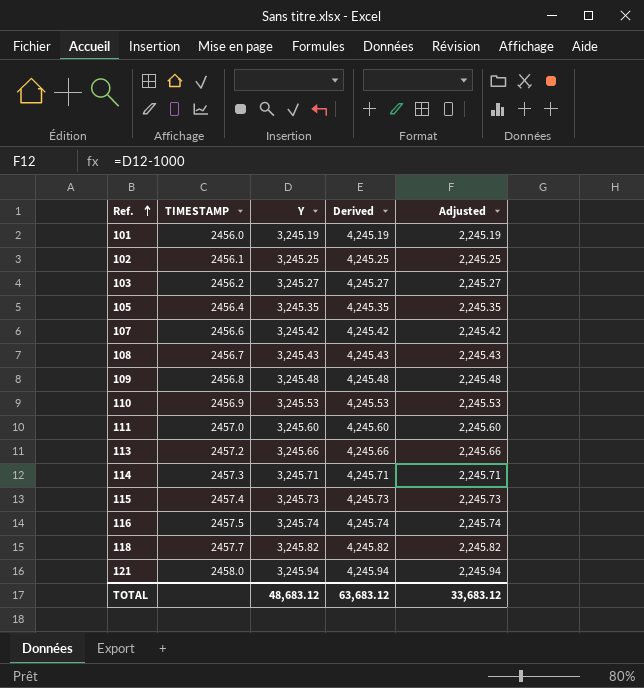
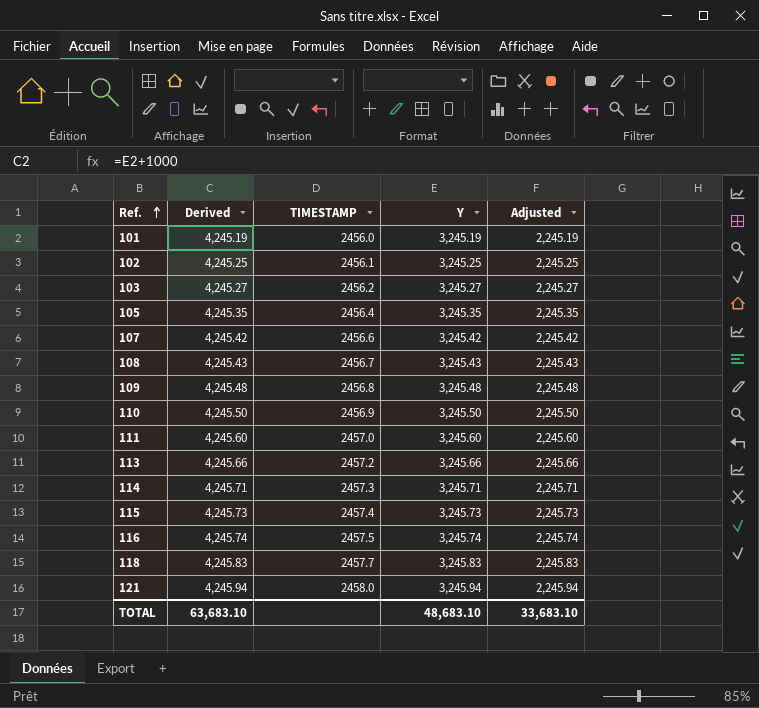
column Derived | position: 4 -> 2
110 | Derived: 4,245.53 -> 4,245.50
110 | Y: 3,245.53 -> 3,245.50
110 | Adjusted: 2,245.53 -> 2,245.50
118 | Derived: 4,245.82 -> 4,245.83
118 | Y: 3,245.82 -> 3,245.83
118 | Adjusted: 2,245.82 -> 2,245.83
TOTAL | Derived: 63,683.12 -> 63,683.10
TOTAL | Y: 48,683.12 -> 48,683.10
TOTAL | Adjusted: 33,683.12 -> 33,683.10

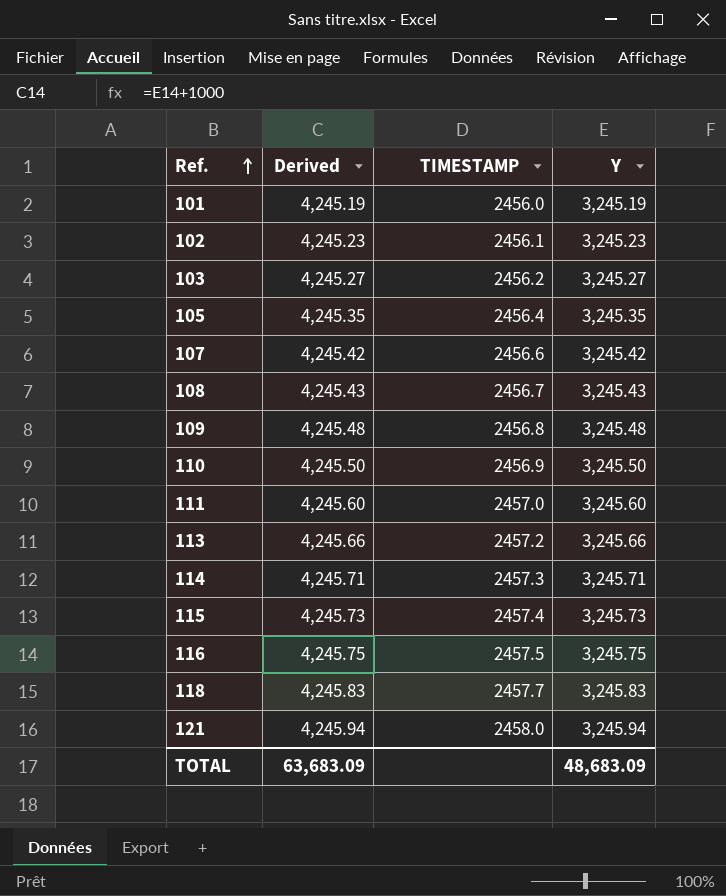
column Adjusted | formula: [Y] - 1000 -> none
102 | Derived: 4,245.25 -> 4,245.23
102 | Y: 3,245.25 -> 3,245.23
116 | Derived: 4,245.74 -> 4,245.75
116 | Y: 3,245.74 -> 3,245.75
TOTAL | Derived: 63,683.10 -> 63,683.09
TOTAL | Y: 48,683.10 -> 48,683.09

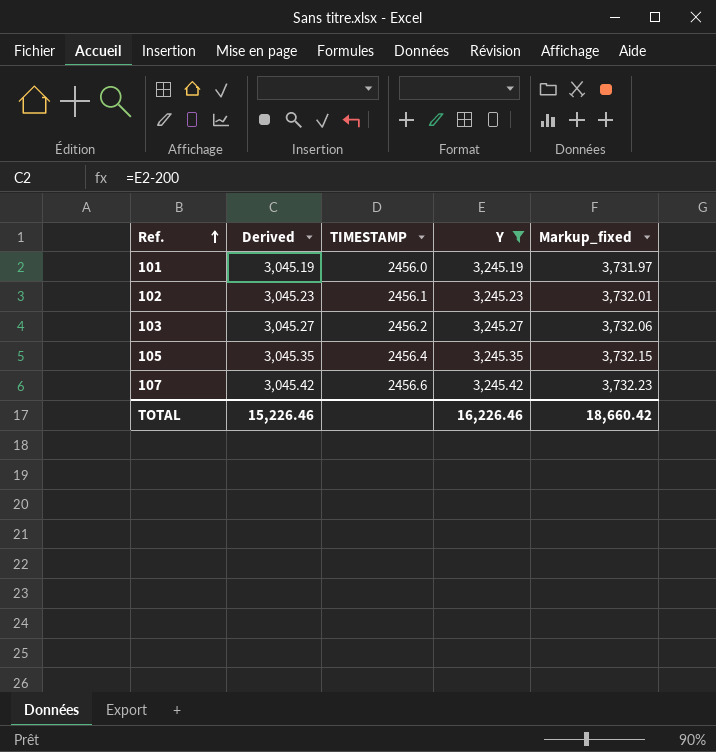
filter: none -> Y <= 3,245.42
column Derived | formula: [Y] + 1000 -> [Y] - 200
column Markup_fixed | formula: none -> [Y] * 1.15
TOTAL | Derived: 63,683.09 -> 15,226.46
TOTAL | Y: 48,683.09 -> 16,226.46

